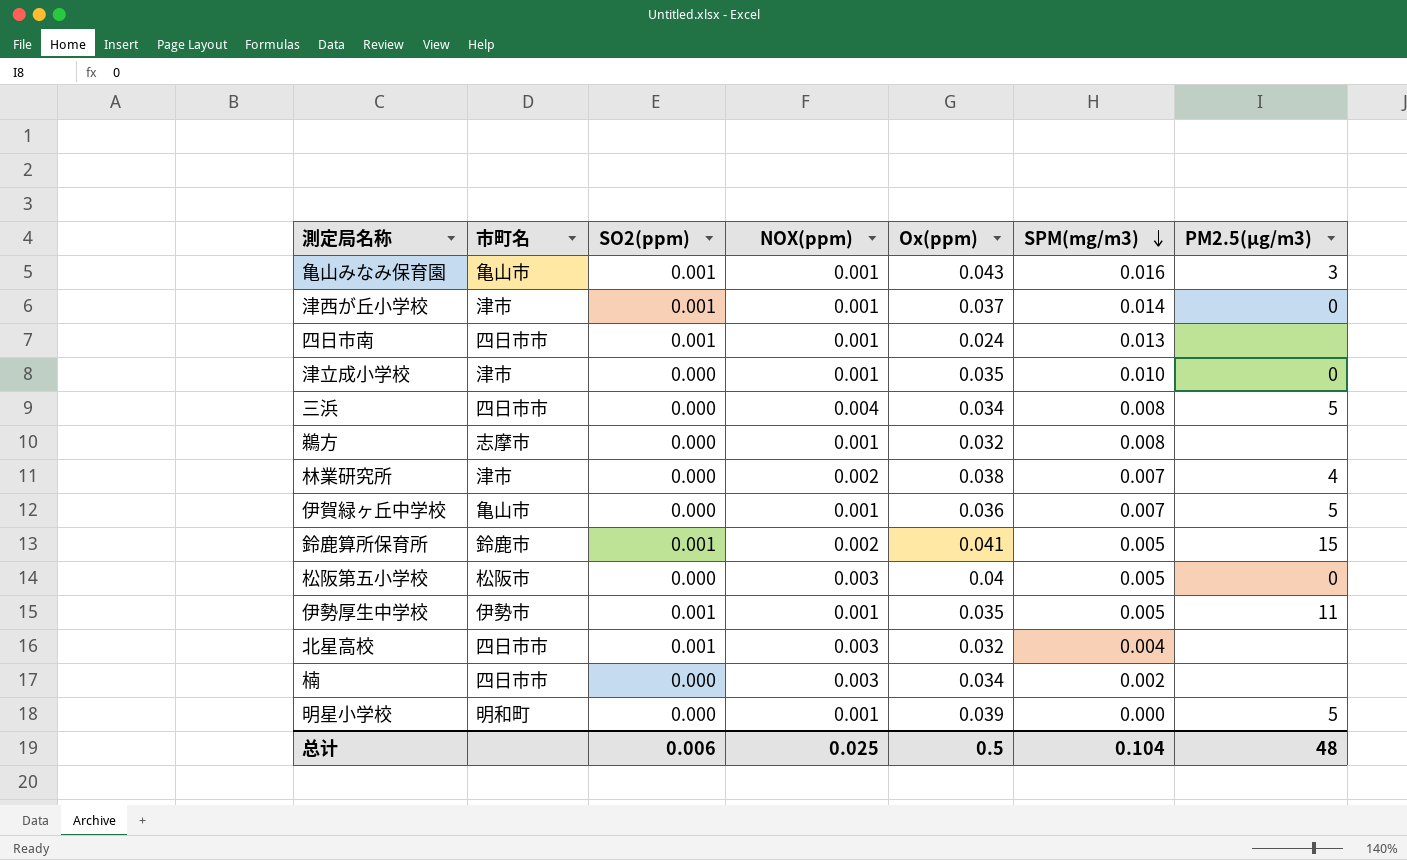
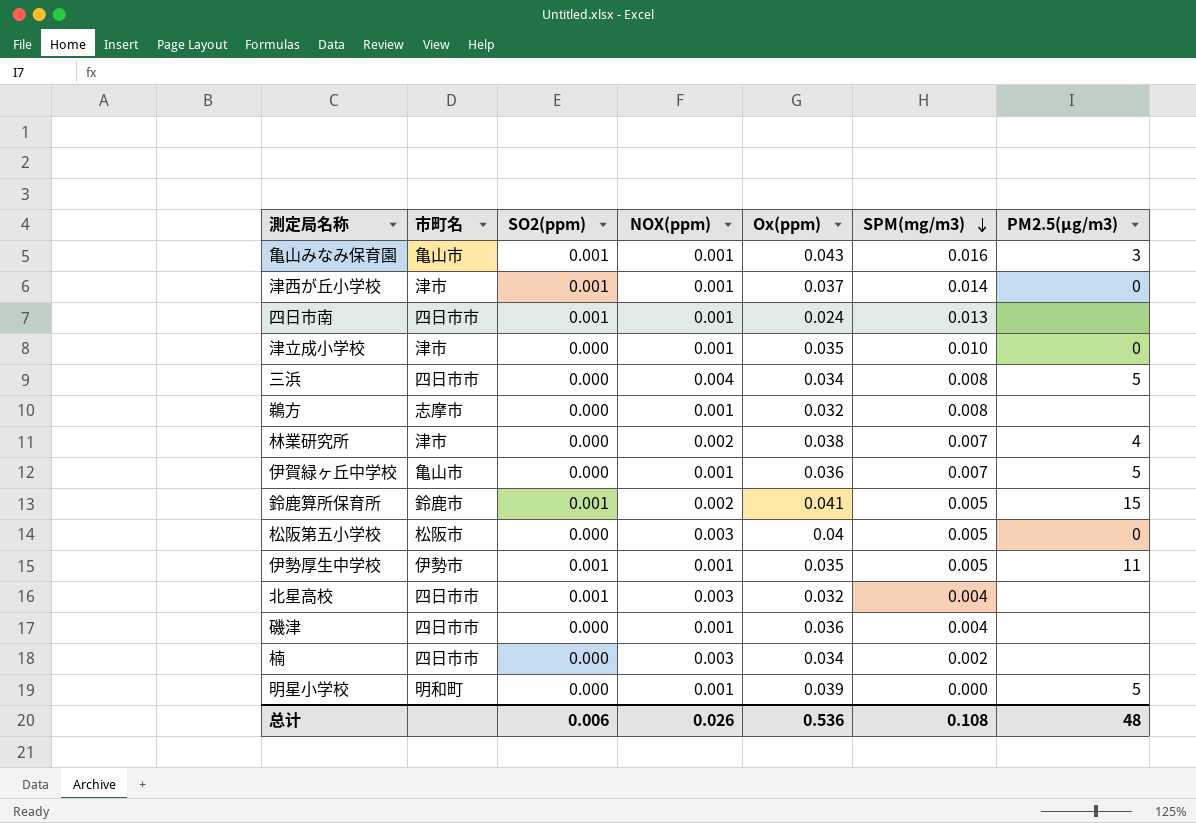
row 磯津: none -> 四日市市 | 0.000 | 0.001 | 0.036 | 0.004 | none
总计 | NOX(ppm): 0.025 -> 0.026
总计 | Ox(ppm): 0.5 -> 0.536
总计 | SPM(mg/m3): 0.104 -> 0.108

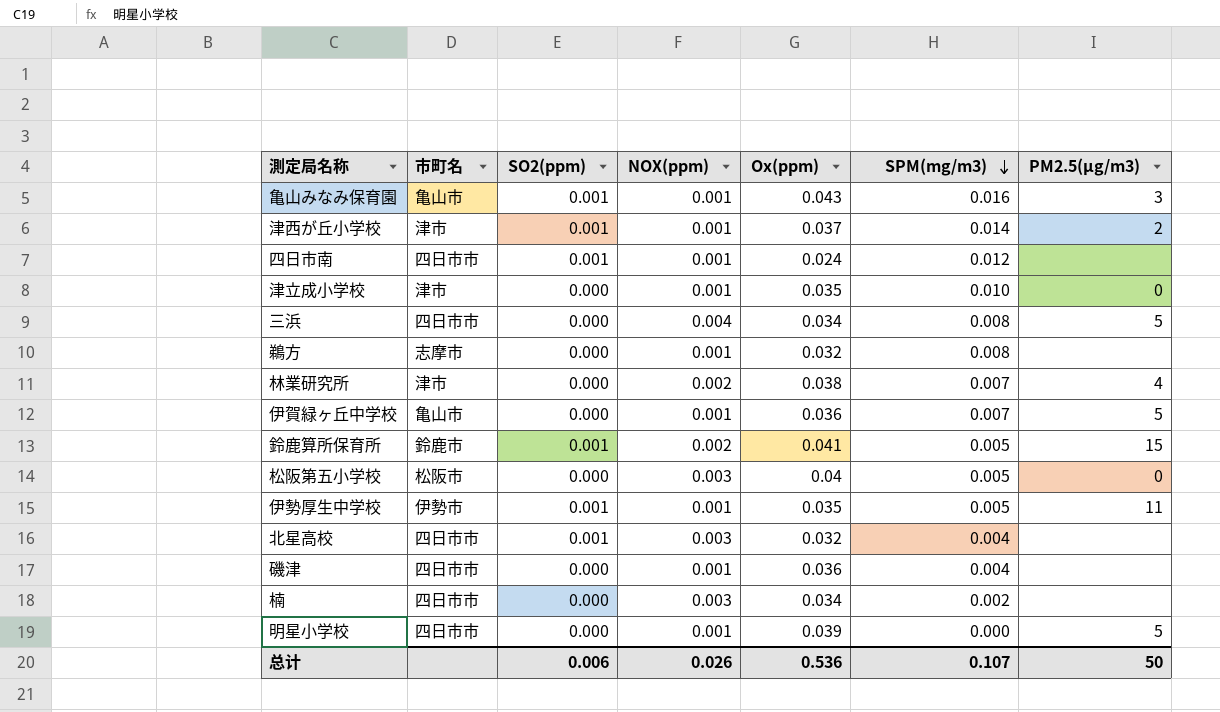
津西が丘小学校 | PM2.5(μg/m3): 0 -> 2
四日市南 | SPM(mg/m3): 0.013 -> 0.012
明星小学校 | 市町名: 明和町 -> 四日市市
总计 | SPM(mg/m3): 0.108 -> 0.107
总计 | PM2.5(μg/m3): 48 -> 50

